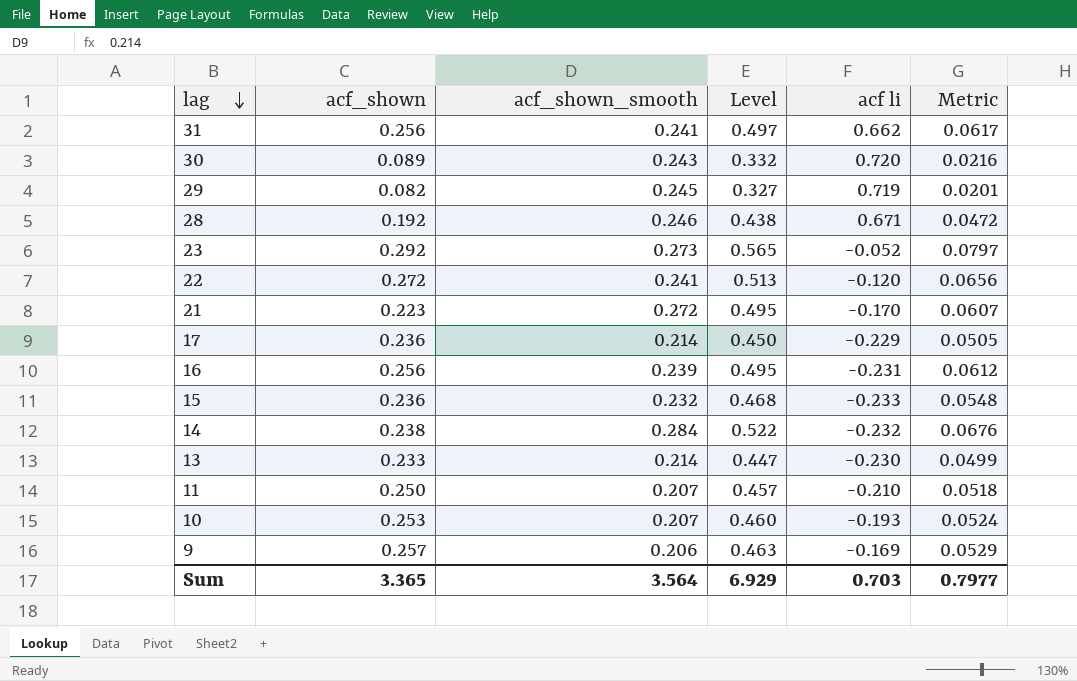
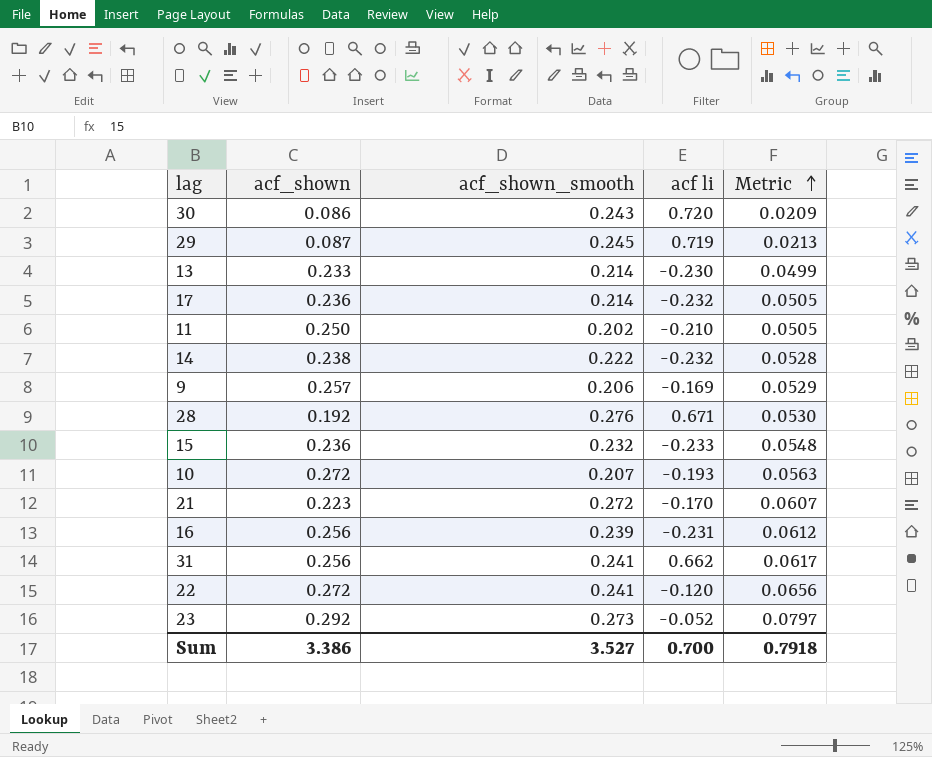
row order: lag descending -> Metric ascending
column Level | formula: [acf_shown] + [acf_shown_smooth] -> none
30 | acf_shown: 0.089 -> 0.086
30 | Metric: 0.0216 -> 0.0209
29 | acf_shown: 0.082 -> 0.087
29 | Metric: 0.0201 -> 0.0213
17 | acf li: -0.229 -> -0.232
11 | acf_shown_smooth: 0.207 -> 0.202
11 | Metric: 0.0518 -> 0.0505
14 | acf_shown_smooth: 0.284 -> 0.222
14 | Metric: 0.0676 -> 0.0528
28 | acf_shown_smooth: 0.246 -> 0.276
28 | Metric: 0.0472 -> 0.0530
10 | acf_shown: 0.253 -> 0.272
10 | Metric: 0.0524 -> 0.0563
Sum | acf_shown: 3.365 -> 3.386
Sum | acf_shown_smooth: 3.564 -> 3.527
Sum | acf li: 0.703 -> 0.700
Sum | Metric: 0.7977 -> 0.7918

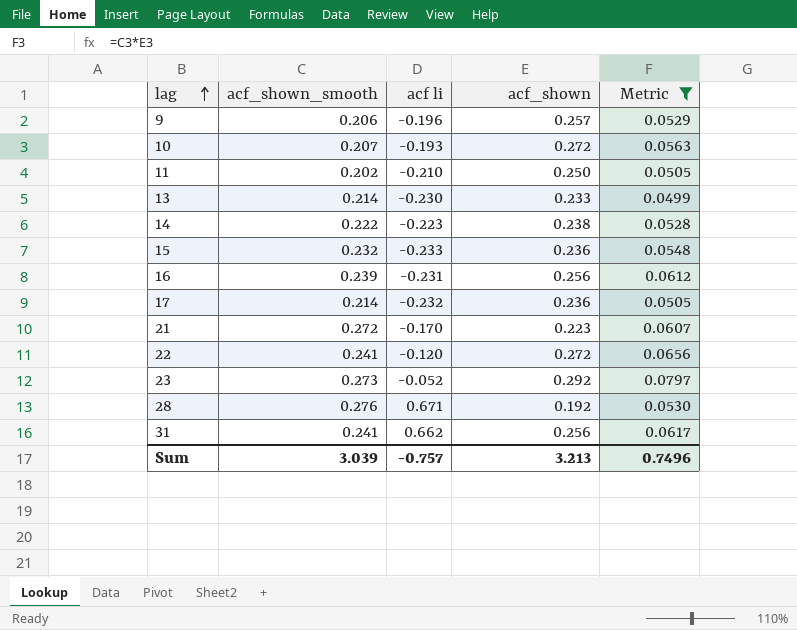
filter: none -> Metric >= 0.0499
row order: Metric ascending -> lag ascending
column acf_shown | position: 2 -> 4
9 | acf li: -0.169 -> -0.196
14 | acf li: -0.232 -> -0.223
Sum | acf_shown_smooth: 3.527 -> 3.039
Sum | acf li: 0.700 -> -0.757
Sum | acf_shown: 3.386 -> 3.213
Sum | Metric: 0.7918 -> 0.7496

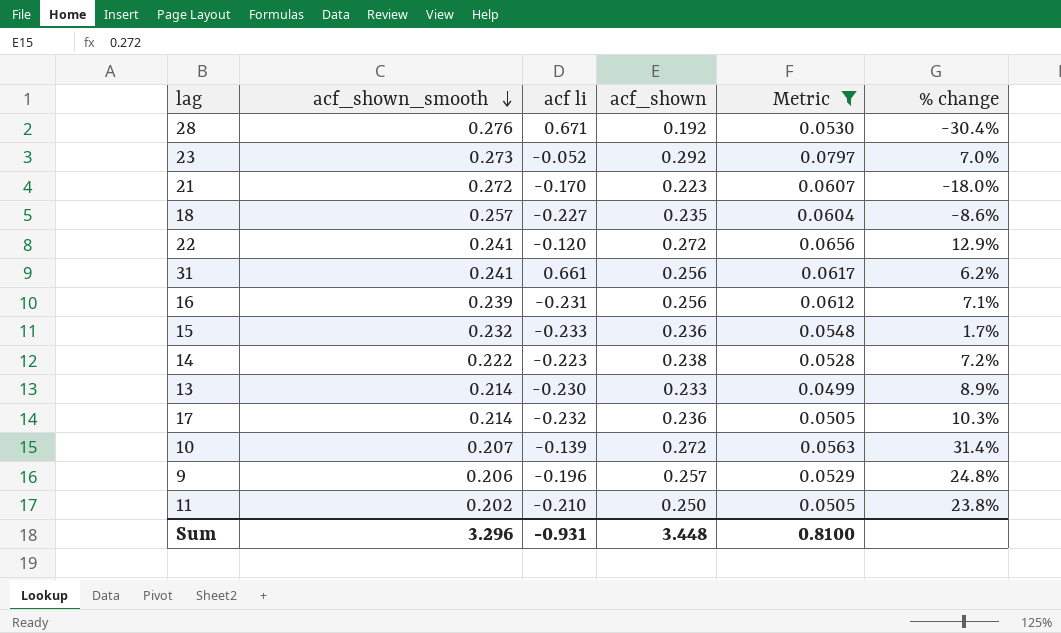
row order: lag ascending -> acf_shown_smooth descending
column % change | formula: none -> ([acf_shown] - [acf_shown_smooth]) / [acf_shown_smooth]
row 18: none -> 0.257 | -0.227 | 0.235 | 0.0604 | -8.6%
31 | acf li: 0.662 -> 0.661
10 | acf li: -0.193 -> -0.139
Sum | acf_shown_smooth: 3.039 -> 3.296
Sum | acf li: -0.757 -> -0.931
Sum | acf_shown: 3.213 -> 3.448
Sum | Metric: 0.7496 -> 0.8100

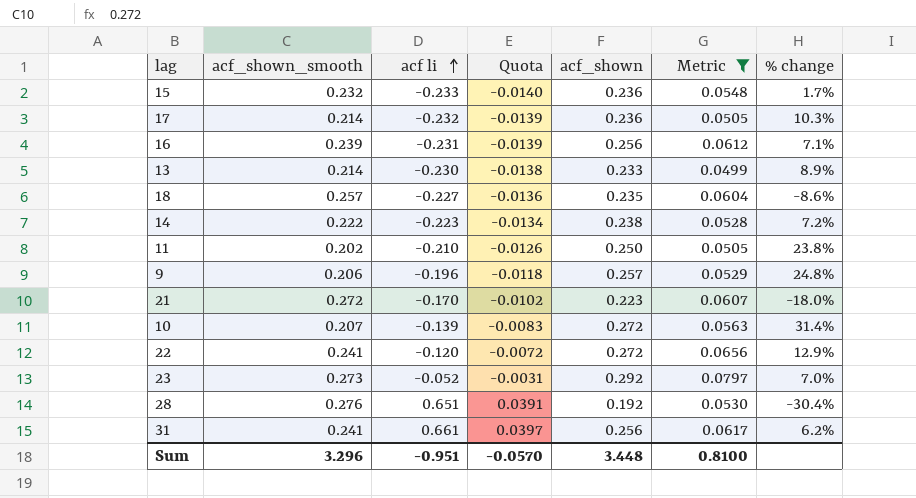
row order: acf_shown_smooth descending -> acf li ascending
column Quota | formula: none -> [acf li] * 0.06
28 | acf li: 0.671 -> 0.651
Sum | acf li: -0.931 -> -0.951

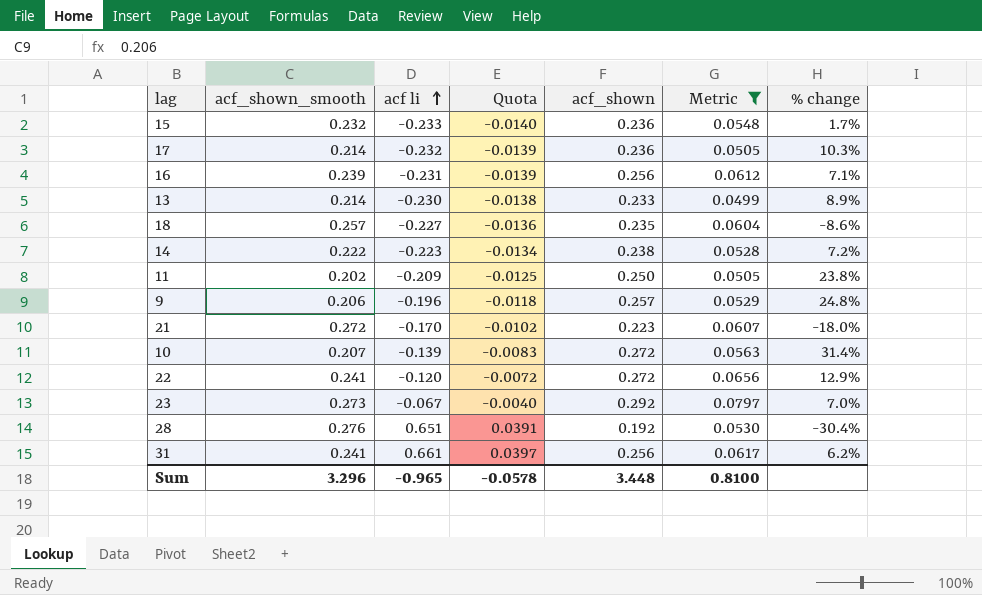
11 | acf li: -0.210 -> -0.209
11 | Quota: -0.0126 -> -0.0125
23 | acf li: -0.052 -> -0.067
23 | Quota: -0.0031 -> -0.0040
Sum | acf li: -0.951 -> -0.965
Sum | Quota: -0.0570 -> -0.0578

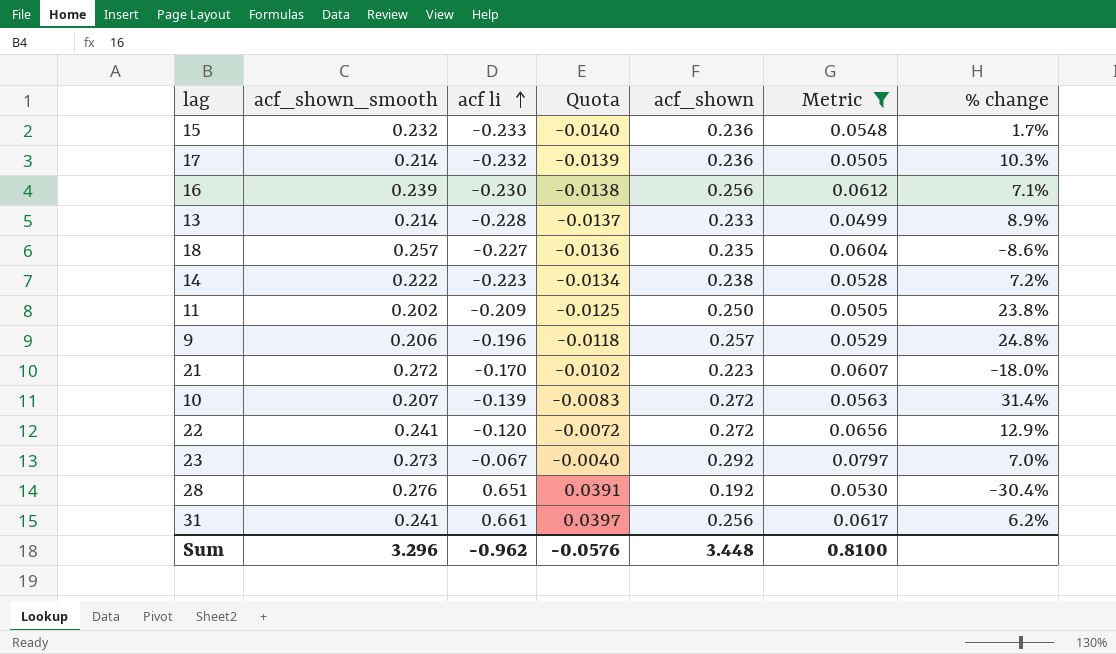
16 | acf li: -0.231 -> -0.230
16 | Quota: -0.0139 -> -0.0138
13 | acf li: -0.230 -> -0.228
13 | Quota: -0.0138 -> -0.0137
Sum | acf li: -0.965 -> -0.962
Sum | Quota: -0.0578 -> -0.0576

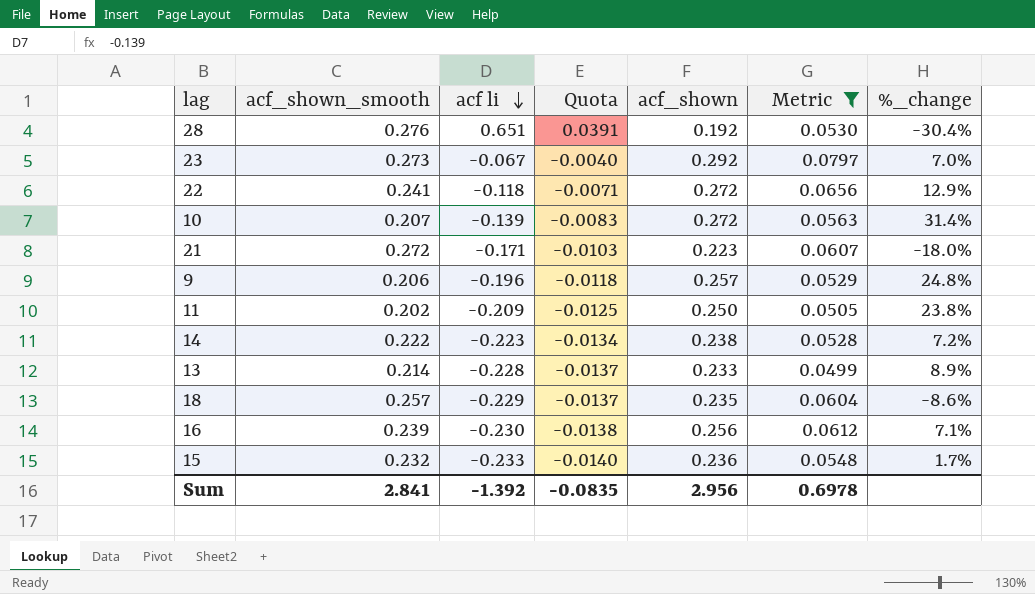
row order: acf li ascending -> acf li descending
column name: % change -> %_change
row 17: 0.214 | -0.232 | -0.0139 | 0.236 | 0.0505 | 10.3% -> none
row 31: 0.241 | 0.661 | 0.0397 | 0.256 | 0.0617 | 6.2% -> none
22 | acf li: -0.120 -> -0.118
22 | Quota: -0.0072 -> -0.0071
21 | acf li: -0.170 -> -0.171
21 | Quota: -0.0102 -> -0.0103
18 | acf li: -0.227 -> -0.229
18 | Quota: -0.0136 -> -0.0137
Sum | acf_shown_smooth: 3.296 -> 2.841
Sum | acf li: -0.962 -> -1.392
Sum | Quota: -0.0576 -> -0.0835
Sum | acf_shown: 3.448 -> 2.956
Sum | Metric: 0.8100 -> 0.6978

